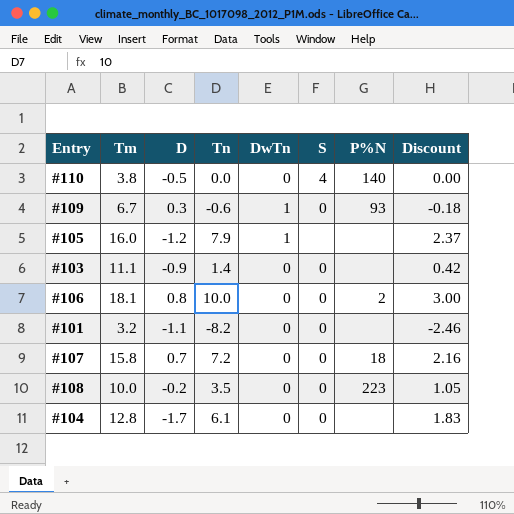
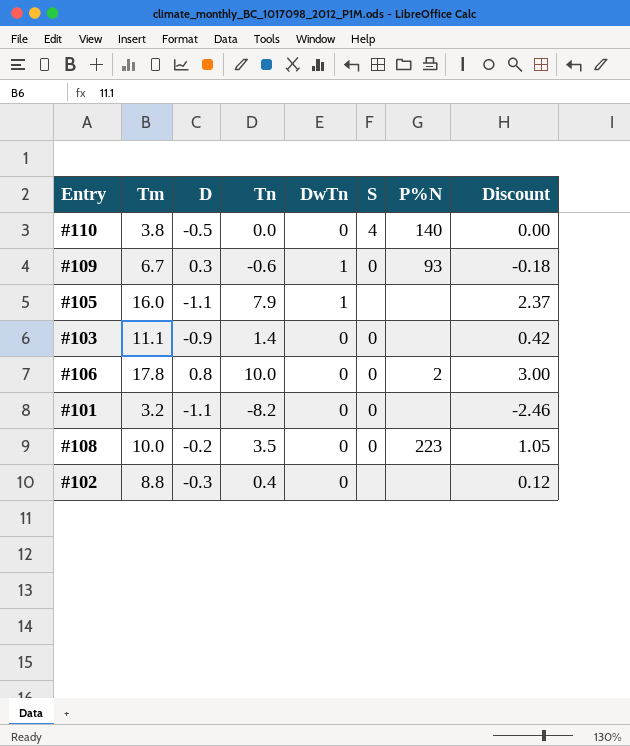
row #107: 15.8 | 0.7 | 7.2 | 0 | 0 | 18 | 2.16 -> none
row #104: 12.8 | -1.7 | 6.1 | 0 | 0 | none | 1.83 -> none
#105 | D: -1.2 -> -1.1
#106 | Tm: 18.1 -> 17.8
row #102: none -> 8.8 | -0.3 | 0.4 | 0 | none | none | 0.12

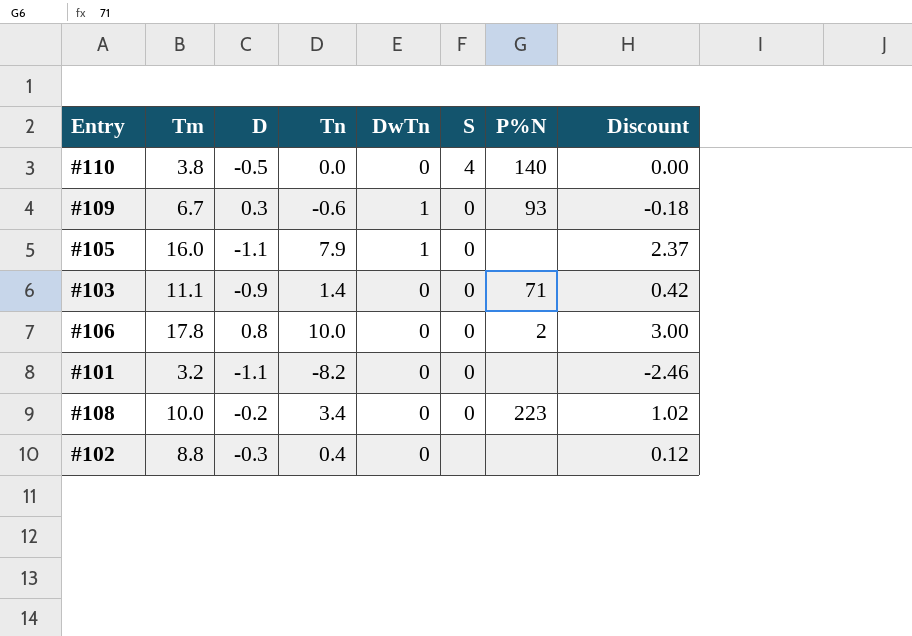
#105 | S: none -> 0
#103 | P%N: none -> 71
#108 | Tn: 3.5 -> 3.4
#108 | Discount: 1.05 -> 1.02

